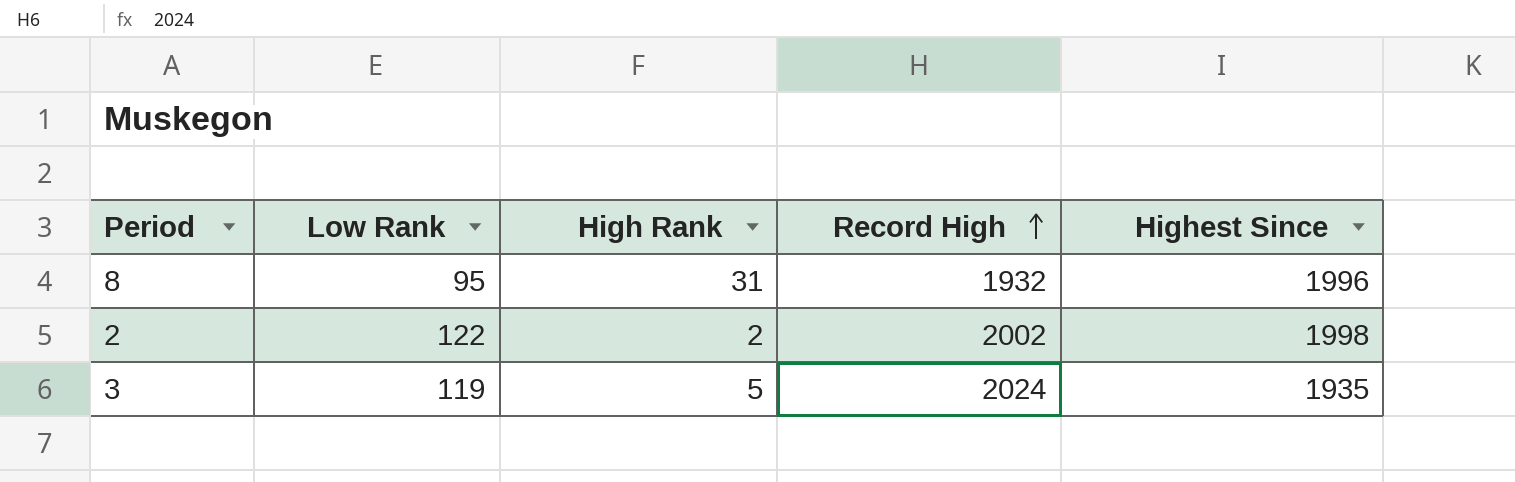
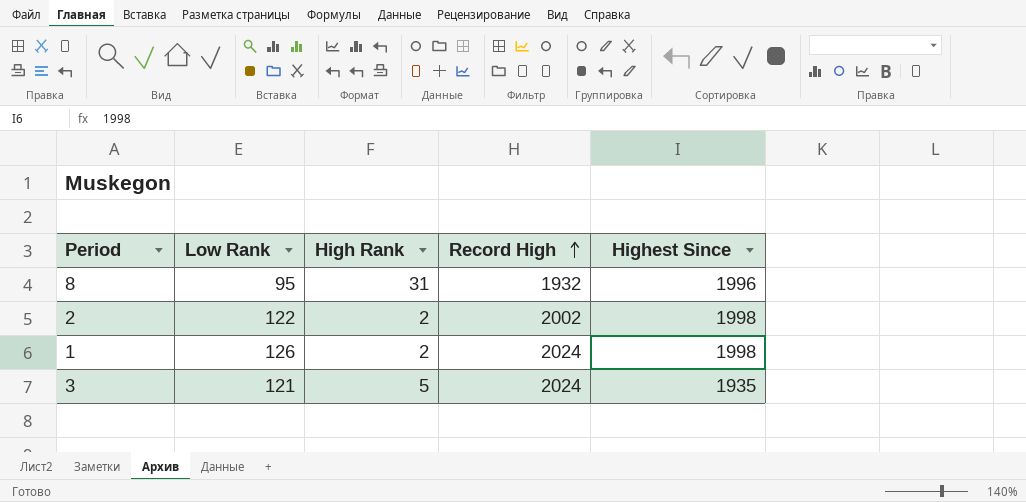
row 1: none -> 126 | 2 | 2024 | 1998
3 | Low Rank: 119 -> 121

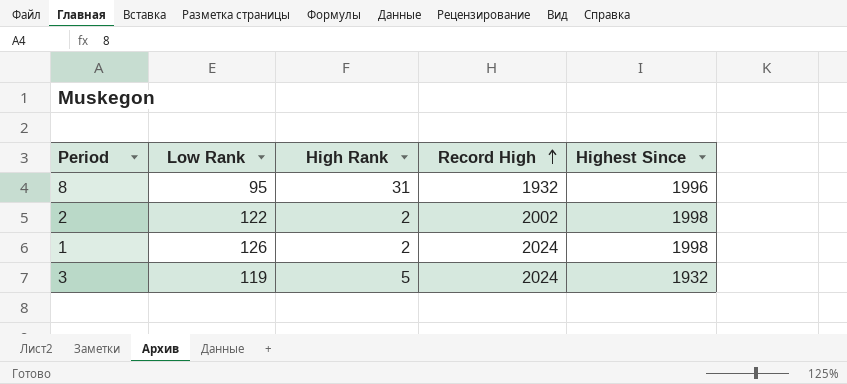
3 | Low Rank: 121 -> 119
3 | Highest Since: 1935 -> 1932

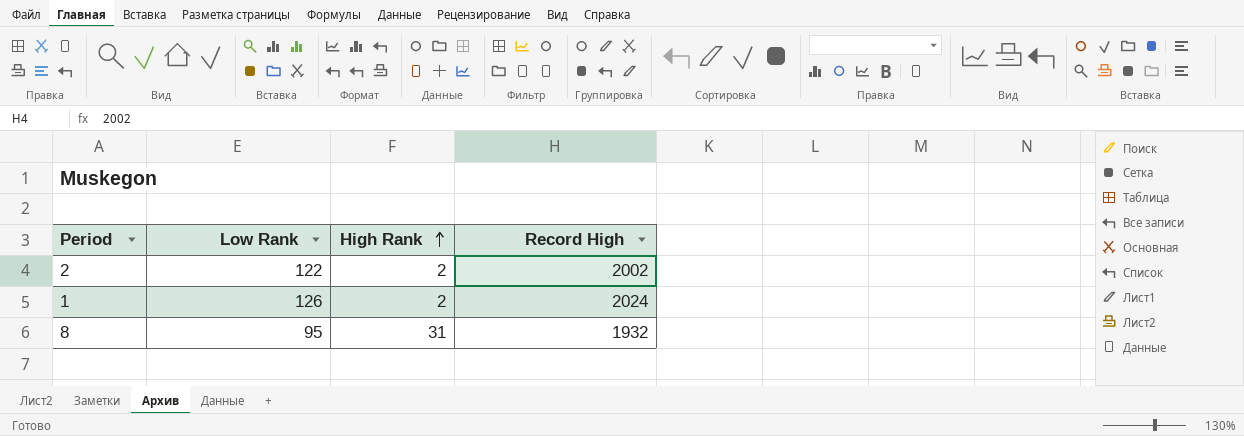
row order: Record High ascending -> High Rank ascending
column Highest Since | position: 5 -> none
row 3: 119 | 5 | 2024 | 1932 -> none

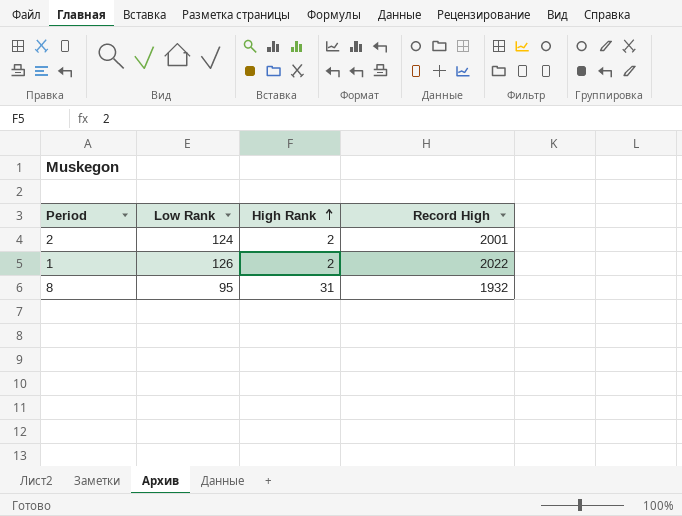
2 | Low Rank: 122 -> 124
2 | Record High: 2002 -> 2001
1 | Record High: 2024 -> 2022

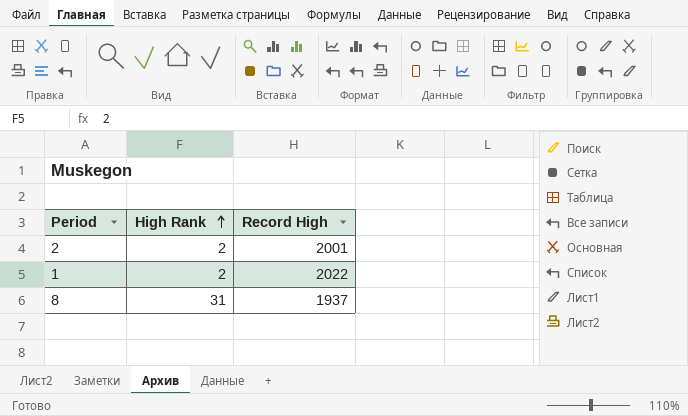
column Low Rank | position: 2 -> none
8 | Record High: 1932 -> 1937

